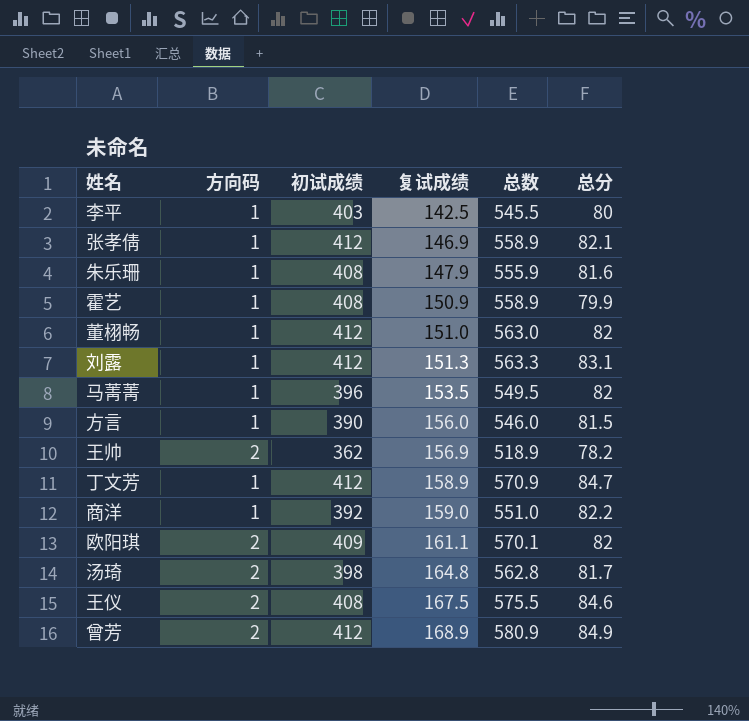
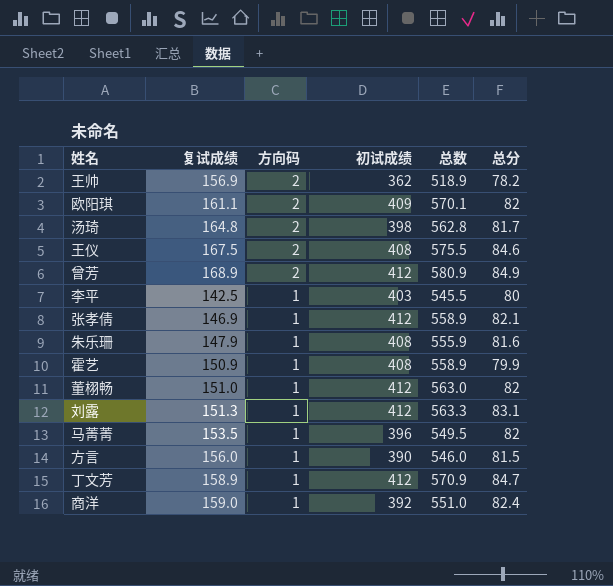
row order: 复试成绩 ascending -> 方向码 descending
column 复试成绩 | position: 4 -> 2
商洋 | 总分: 82.2 -> 82.4

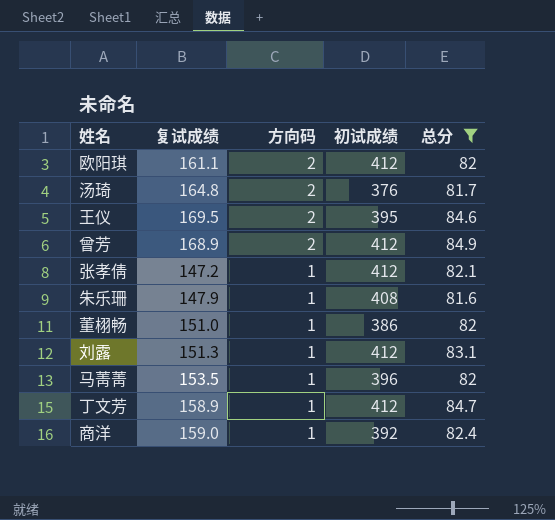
filter: none -> 总分 >= 81.6
column 总数 | formula: [复试成绩] + [初试成绩] -> none
欧阳琪 | 初试成绩: 409 -> 412
汤琦 | 初试成绩: 398 -> 376
王仪 | 复试成绩: 167.5 -> 169.5
王仪 | 初试成绩: 408 -> 395
张孝倩 | 复试成绩: 146.9 -> 147.2
董栩畅 | 初试成绩: 412 -> 386

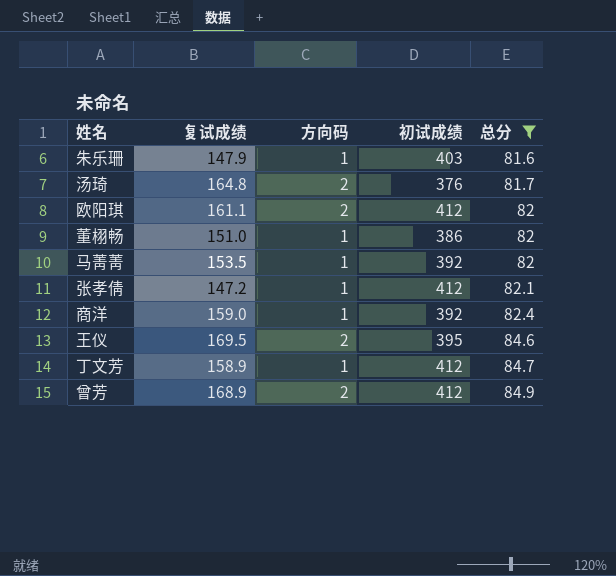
row order: 方向码 descending -> 总分 ascending
row 刘露: 151.3 | 1 | 412 | 83.1 -> none
朱乐珊 | 初试成绩: 408 -> 403
马菁菁 | 初试成绩: 396 -> 392

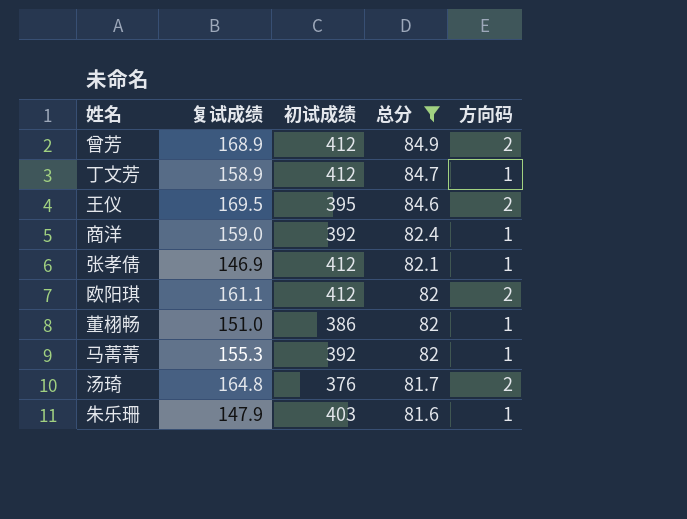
row order: 总分 ascending -> 总分 descending
column 方向码 | position: 3 -> 5
张孝倩 | 复试成绩: 147.2 -> 146.9
马菁菁 | 复试成绩: 153.5 -> 155.3

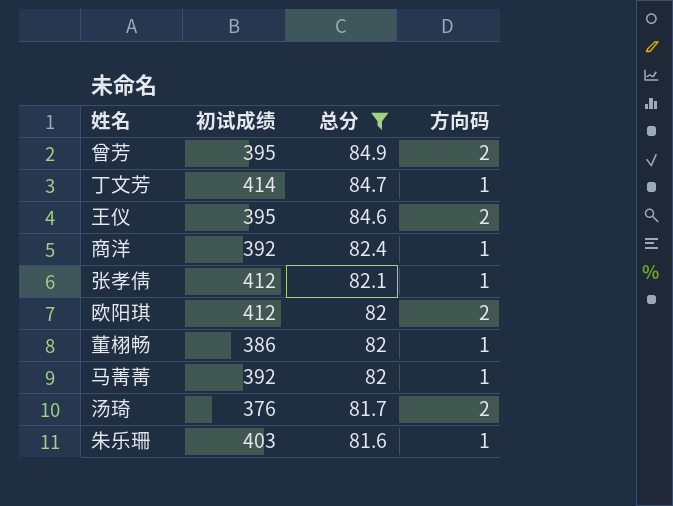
column 复试成绩 | position: 2 -> none
曾芳 | 初试成绩: 412 -> 395
丁文芳 | 初试成绩: 412 -> 414

